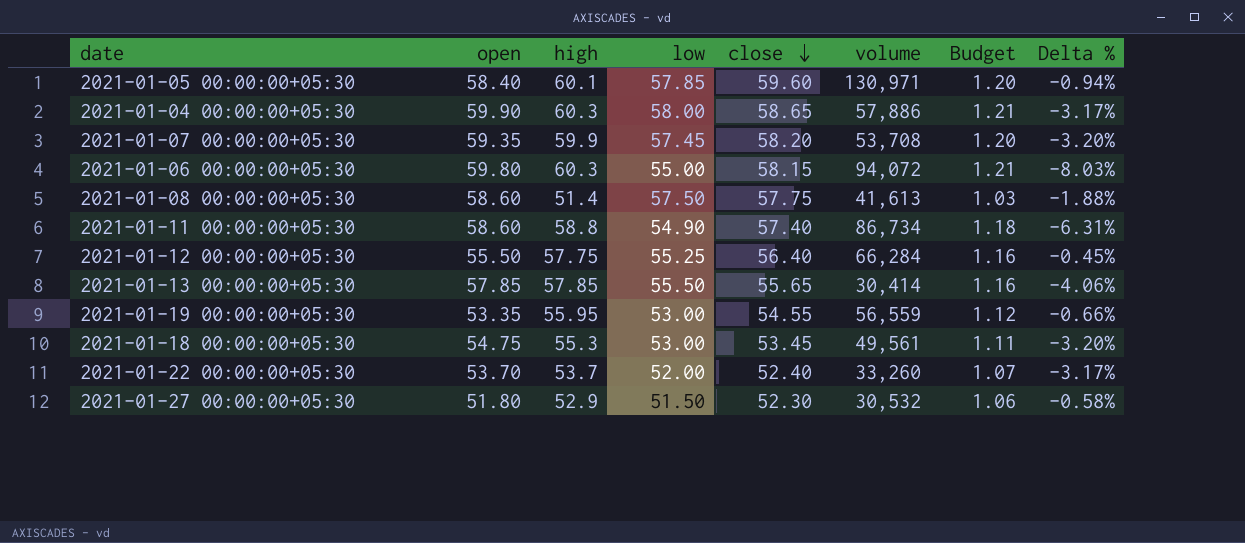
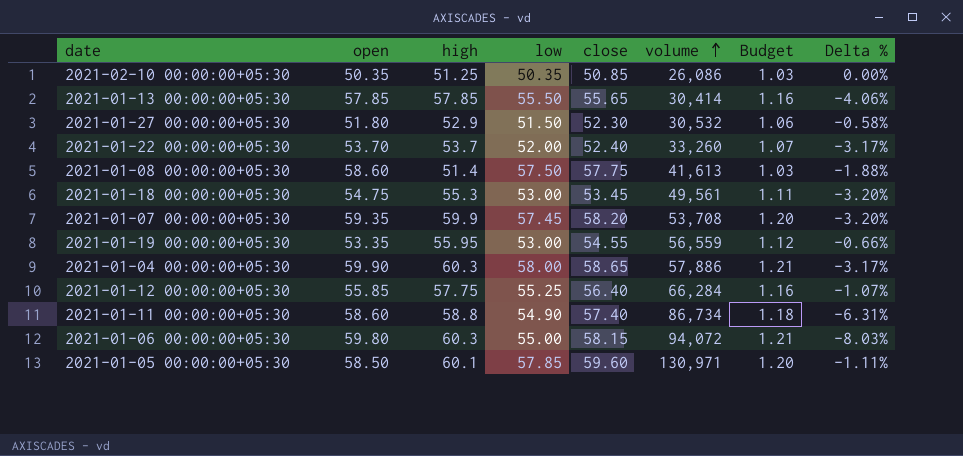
row order: close descending -> volume ascending
row 2021-02-10 00:00:00+05:30: none -> 50.35 | 51.25 | 50.35 | 50.85 | 26,086 | 1.03 | 0.00%
2021-01-12 00:00:00+05:30 | open: 55.50 -> 55.85
2021-01-12 00:00:00+05:30 | Delta %: -0.45% -> -1.07%
2021-01-05 00:00:00+05:30 | open: 58.40 -> 58.50
2021-01-05 00:00:00+05:30 | Delta %: -0.94% -> -1.11%

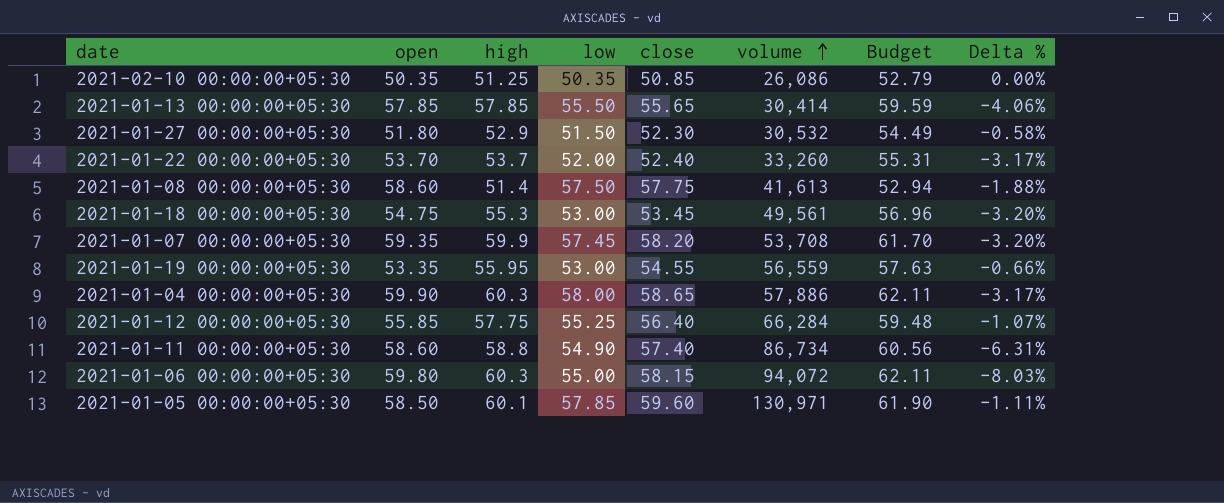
column Budget | formula: [high] * 0.02 -> [high] * 1.03

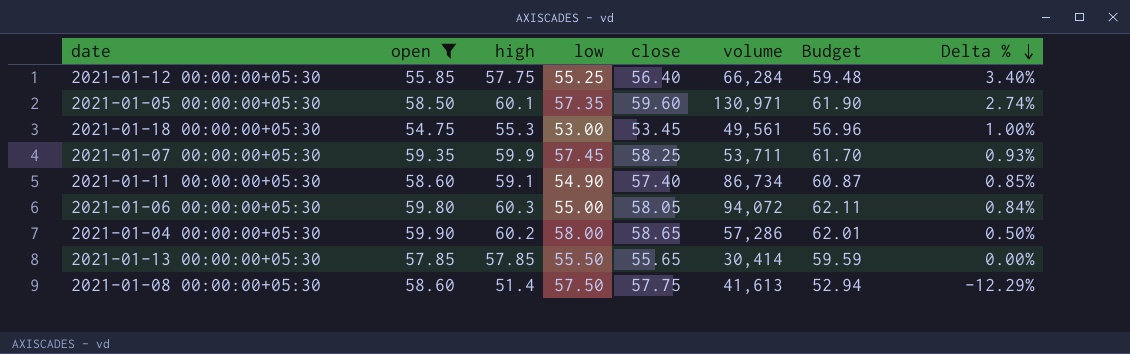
filter: none -> open >= 54.75
row order: volume ascending -> Delta % descending
column Delta % | formula: ([low] - [open]) / [open] -> ([high] - [open]) / [open]
2021-01-05 00:00:00+05:30 | low: 57.85 -> 57.35
2021-01-07 00:00:00+05:30 | close: 58.20 -> 58.25
2021-01-07 00:00:00+05:30 | volume: 53,708 -> 53,711
2021-01-11 00:00:00+05:30 | high: 58.8 -> 59.1
2021-01-11 00:00:00+05:30 | Budget: 60.56 -> 60.87
2021-01-06 00:00:00+05:30 | close: 58.15 -> 58.05
2021-01-04 00:00:00+05:30 | high: 60.3 -> 60.2
2021-01-04 00:00:00+05:30 | volume: 57,886 -> 57,286
2021-01-04 00:00:00+05:30 | Budget: 62.11 -> 62.01

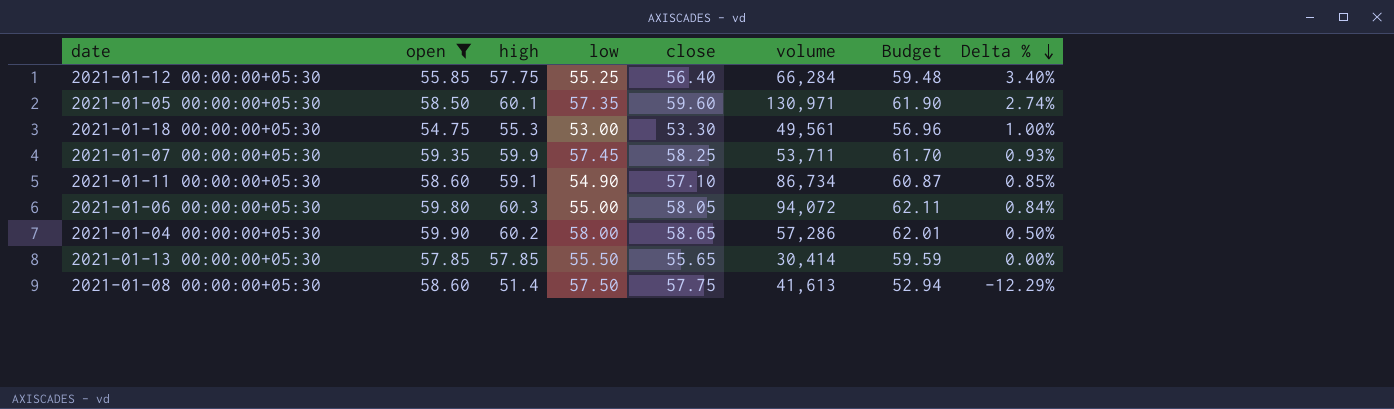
2021-01-18 00:00:00+05:30 | close: 53.45 -> 53.30
2021-01-11 00:00:00+05:30 | close: 57.40 -> 57.10

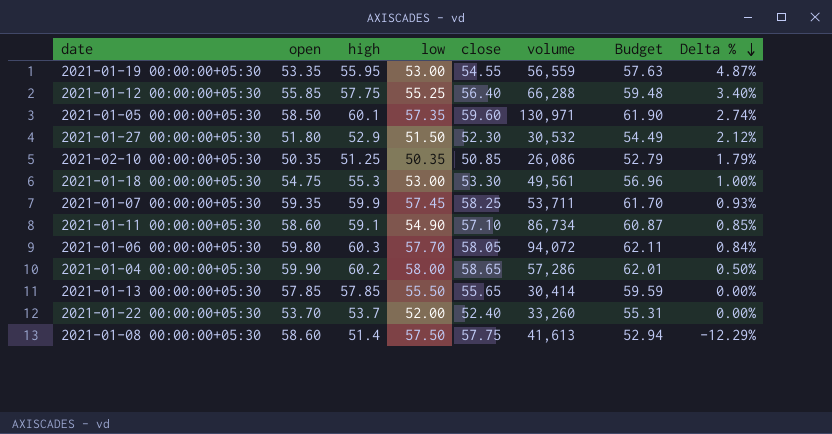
filter: open >= 54.75 -> none
2021-01-12 00:00:00+05:30 | volume: 66,284 -> 66,288
2021-01-06 00:00:00+05:30 | low: 55.00 -> 57.70

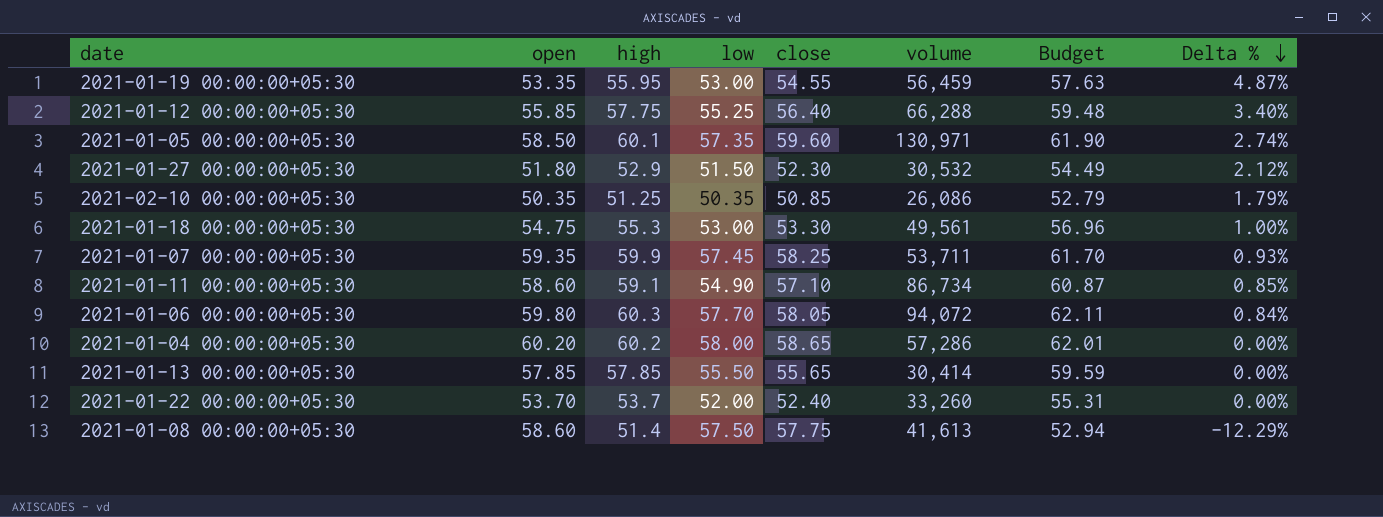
2021-01-19 00:00:00+05:30 | volume: 56,559 -> 56,459
2021-01-04 00:00:00+05:30 | open: 59.90 -> 60.20
2021-01-04 00:00:00+05:30 | Delta %: 0.50% -> 0.00%

